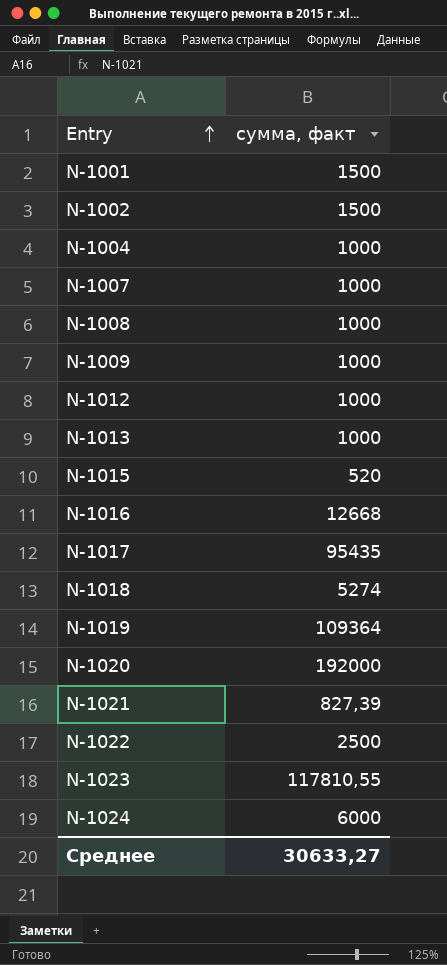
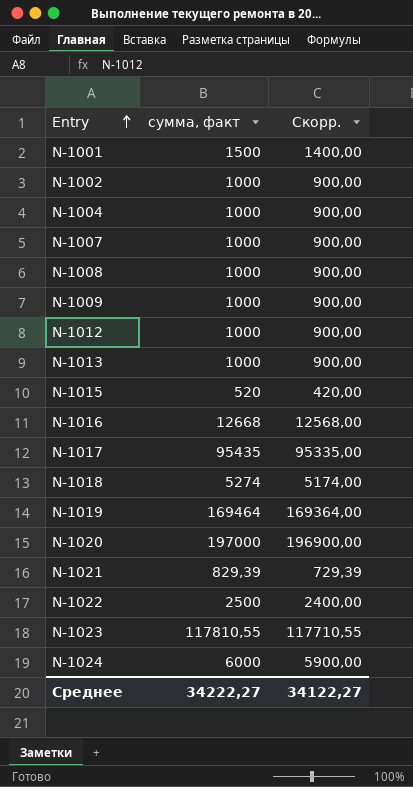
column Скорр. | formula: none -> [сумма, факт] - 100
N-1002 | сумма, факт: 1500 -> 1000
N-1019 | сумма, факт: 109364 -> 169464
N-1020 | сумма, факт: 192000 -> 197000
N-1021 | сумма, факт: 827,39 -> 829,39
Среднее | сумма, факт: 30633,27 -> 34222,27

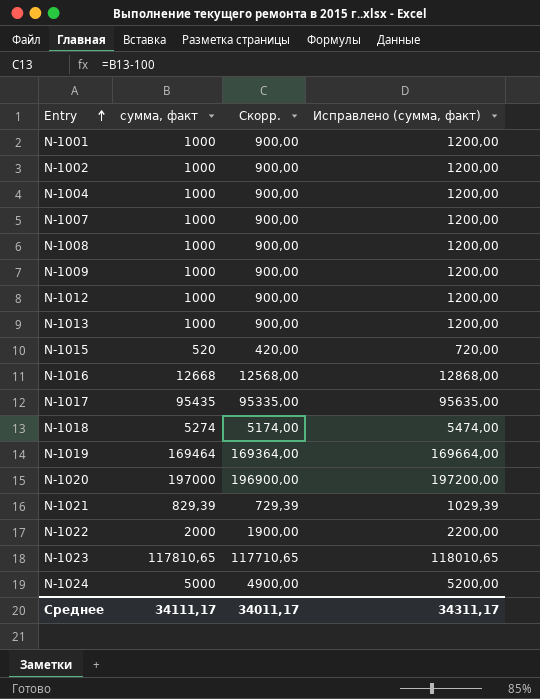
column Исправлено (сумма, факт) | formula: none -> [сумма, факт] + 200
N-1001 | сумма, факт: 1500 -> 1000
N-1001 | Скорр.: 1400,00 -> 900,00
N-1022 | сумма, факт: 2500 -> 2000
N-1022 | Скорр.: 2400,00 -> 1900,00
N-1023 | сумма, факт: 117810,55 -> 117810,65
N-1023 | Скорр.: 117710,55 -> 117710,65
N-1024 | сумма, факт: 6000 -> 5000
N-1024 | Скорр.: 5900,00 -> 4900,00
Среднее | сумма, факт: 34222,27 -> 34111,17
Среднее | Скорр.: 34122,27 -> 34011,17

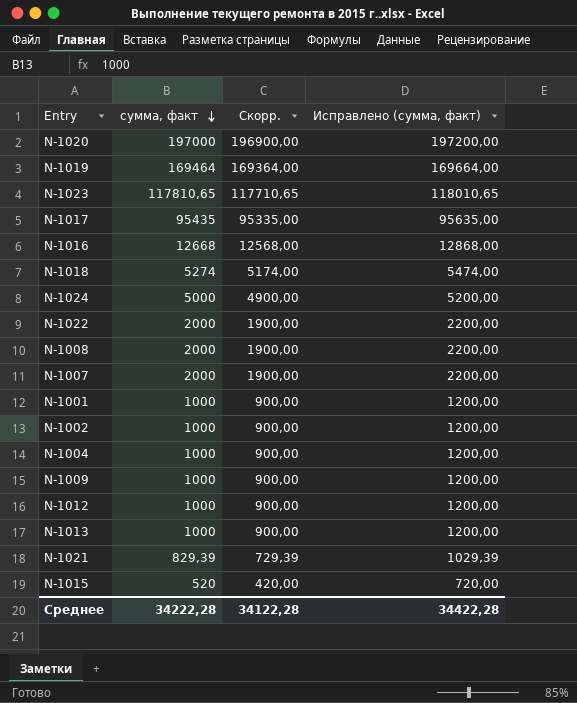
row order: Entry ascending -> сумма, факт descending
N-1008 | сумма, факт: 1000 -> 2000
N-1008 | Скорр.: 900,00 -> 1900,00
N-1008 | Исправлено (сумма, факт): 1200,00 -> 2200,00
N-1007 | сумма, факт: 1000 -> 2000
N-1007 | Скорр.: 900,00 -> 1900,00
N-1007 | Исправлено (сумма, факт): 1200,00 -> 2200,00
Среднее | сумма, факт: 34111,17 -> 34222,28
Среднее | Скорр.: 34011,17 -> 34122,28
Среднее | Исправлено (сумма, факт): 34311,17 -> 34422,28

